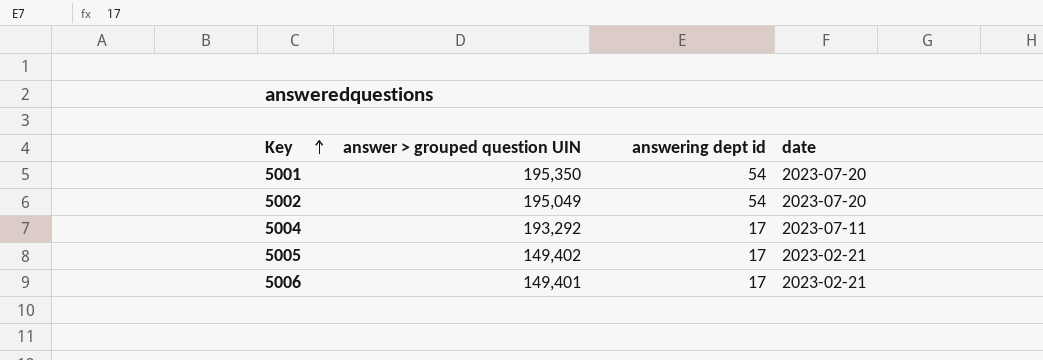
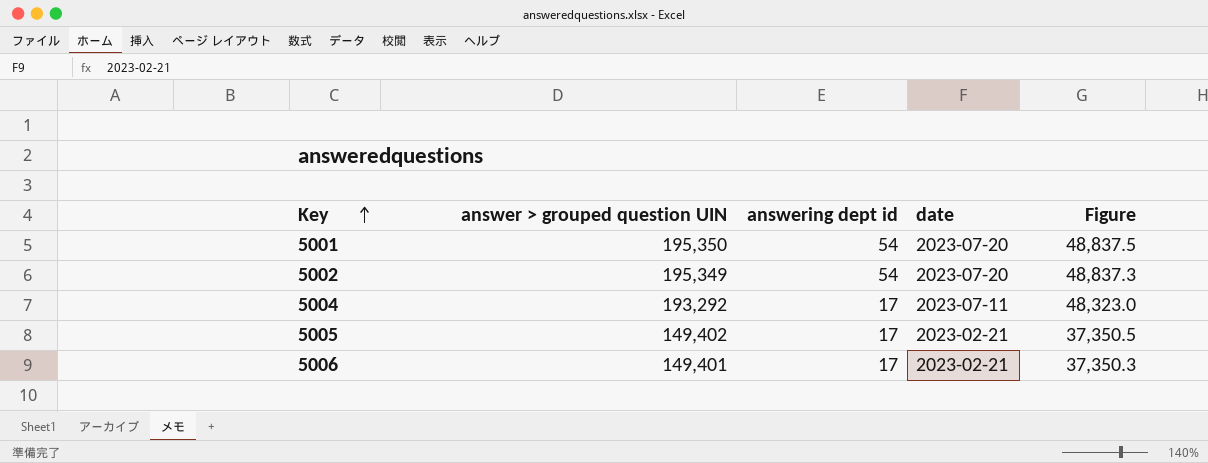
column Figure | formula: none -> [answer > grouped question UIN] * 0.25
5002 | answer > grouped question UIN: 195,049 -> 195,349

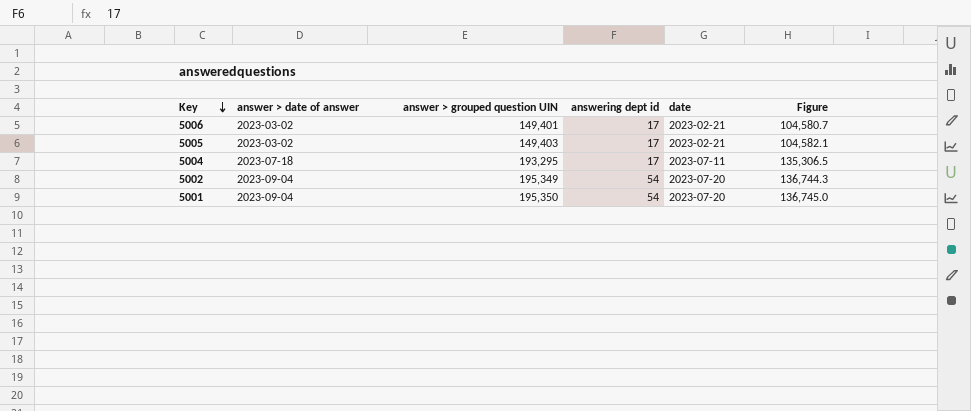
row order: Key ascending -> Key descending
column answer > date of answer | position: none -> 2
column Figure | formula: [answer > grouped question UIN] * 0.25 -> [answer > grouped question UIN] * 0.7
5005 | answer > grouped question UIN: 149,402 -> 149,403
5004 | answer > grouped question UIN: 193,292 -> 193,295

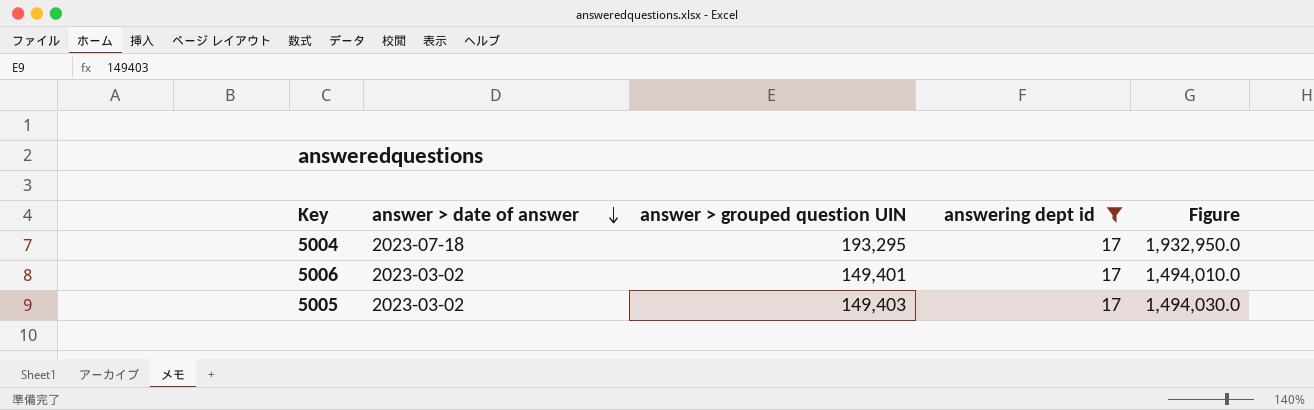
filter: none -> answering dept id = 17
row order: Key descending -> answer > date of answer descending
column date | position: 5 -> none
column Figure | formula: [answer > grouped question UIN] * 0.7 -> [answer > grouped question UIN] * 10

